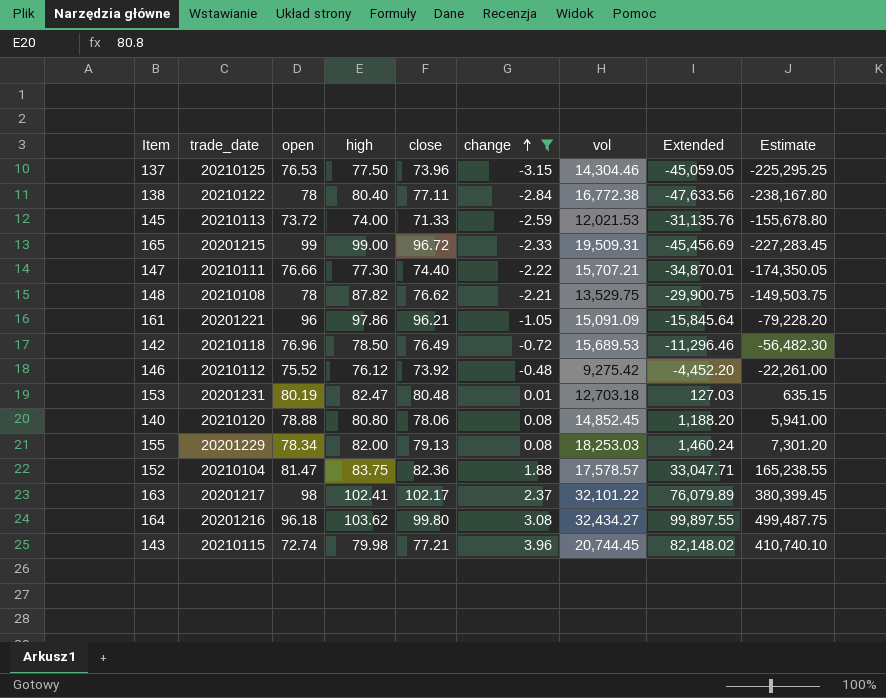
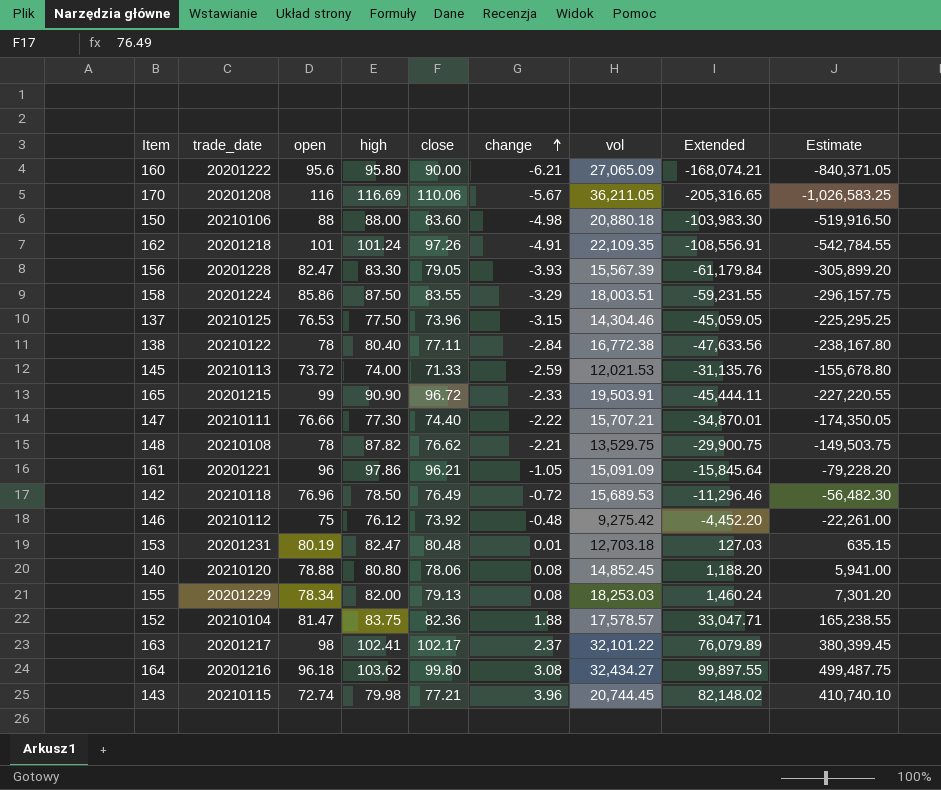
filter: change >= -3.15 -> none
165 | high: 99.00 -> 90.90
165 | vol: 19,509.31 -> 19,503.91
165 | Extended: -45,456.69 -> -45,444.11
165 | Estimate: -227,283.45 -> -227,220.55
146 | open: 75.52 -> 75

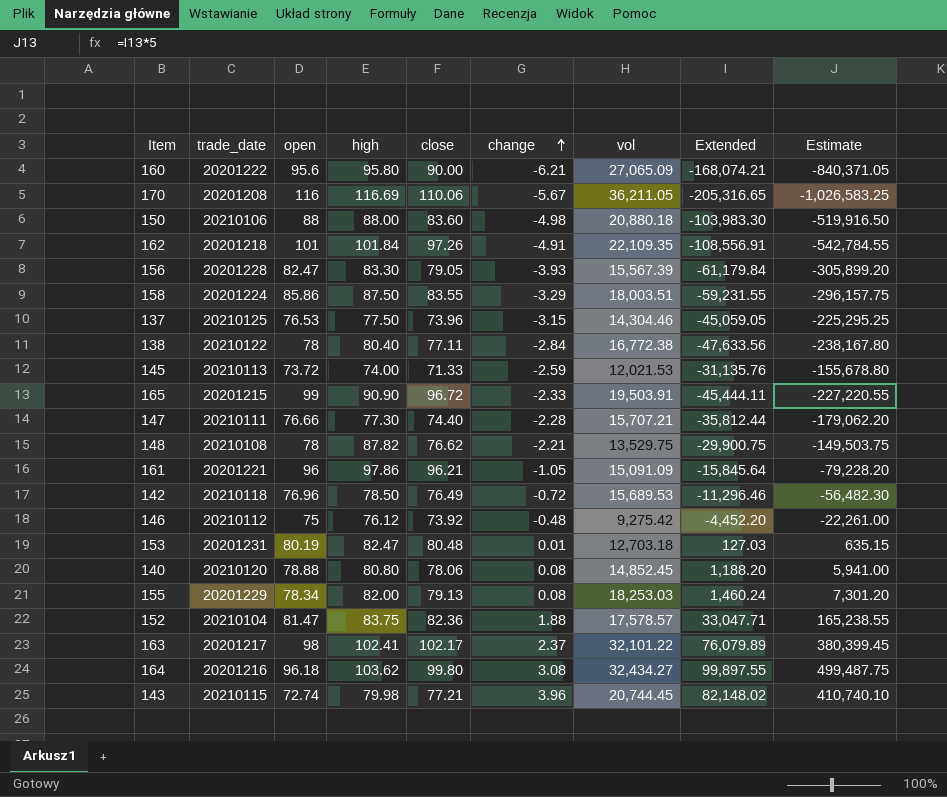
162 | high: 101.24 -> 101.84
147 | change: -2.22 -> -2.28
147 | Extended: -34,870.01 -> -35,812.44
147 | Estimate: -174,350.05 -> -179,062.20

